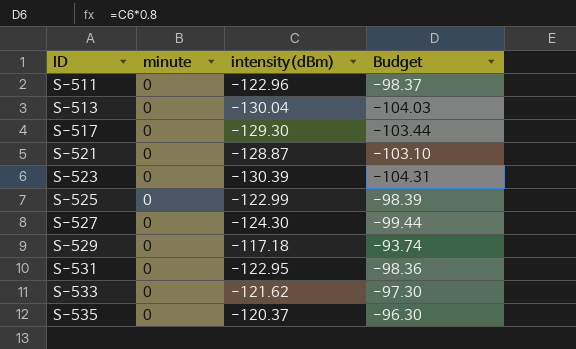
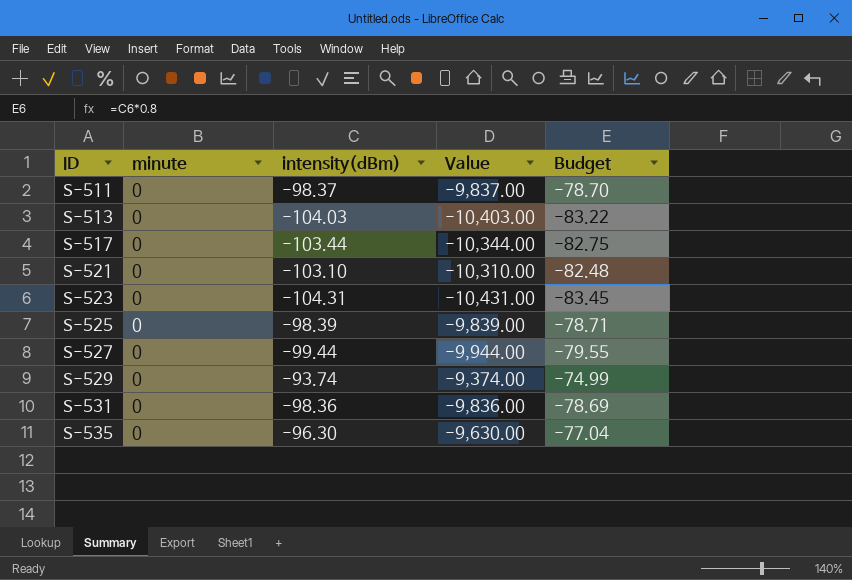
column Value | formula: none -> [intensity(dBm)] * 100
row S-533: 0 | -121.62 | -97.30 -> none
S-511 | intensity(dBm): -122.96 -> -98.37
S-511 | Budget: -98.37 -> -78.70
S-513 | intensity(dBm): -130.04 -> -104.03
S-513 | Budget: -104.03 -> -83.22
S-517 | intensity(dBm): -129.30 -> -103.44
S-517 | Budget: -103.44 -> -82.75
S-521 | intensity(dBm): -128.87 -> -103.10
S-521 | Budget: -103.10 -> -82.48
S-523 | intensity(dBm): -130.39 -> -104.31
S-523 | Budget: -104.31 -> -83.45
S-525 | intensity(dBm): -122.99 -> -98.39
S-525 | Budget: -98.39 -> -78.71
S-527 | intensity(dBm): -124.30 -> -99.44
S-527 | Budget: -99.44 -> -79.55
S-529 | intensity(dBm): -117.18 -> -93.74
S-529 | Budget: -93.74 -> -74.99
S-531 | intensity(dBm): -122.95 -> -98.36
S-531 | Budget: -98.36 -> -78.69
S-535 | intensity(dBm): -120.37 -> -96.30
S-535 | Budget: -96.30 -> -77.04

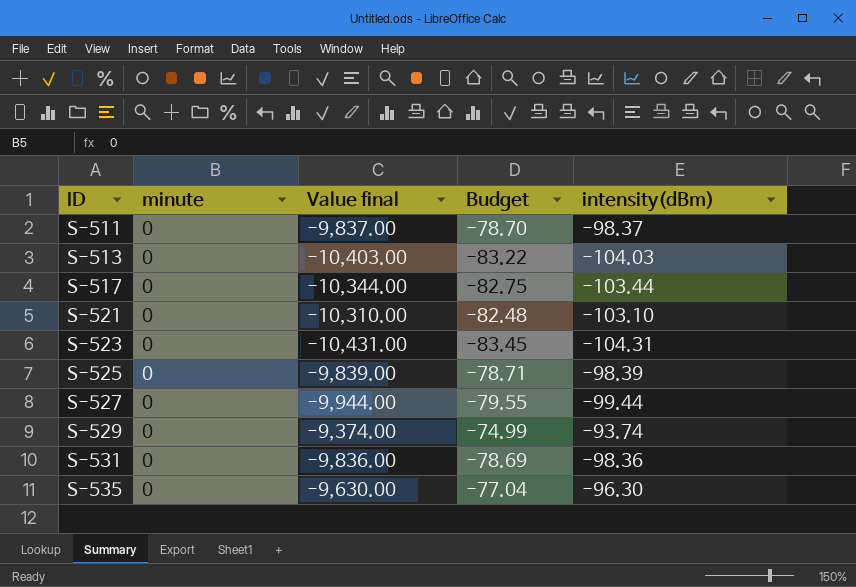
column name: Value -> Value final
column intensity(dBm) | position: 3 -> 5

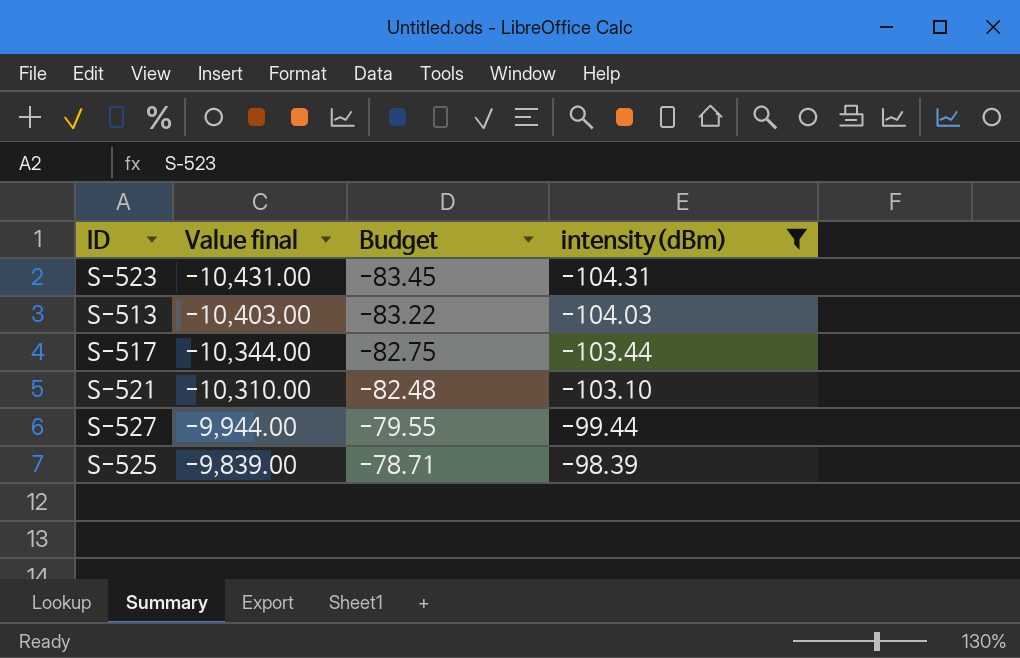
filter: none -> intensity(dBm) <= -98.39
row order: ID ascending -> Value final ascending
column minute | position: 2 -> none

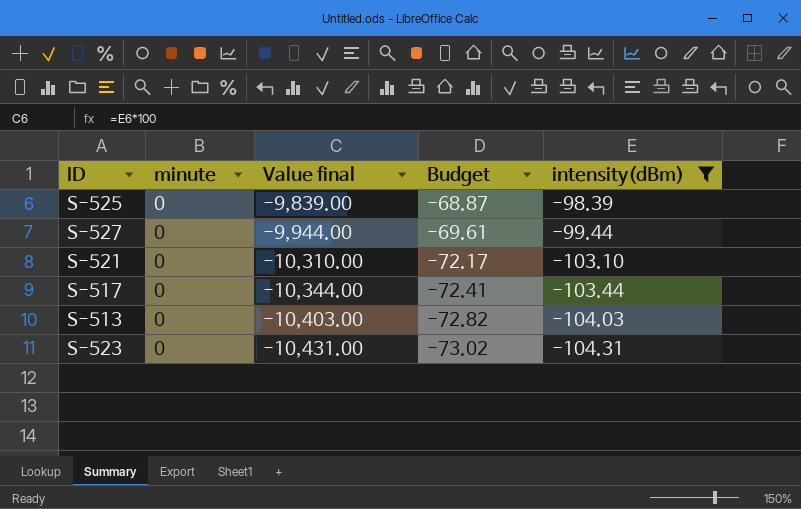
row order: Value final ascending -> Value final descending
column minute | position: none -> 2
column Budget | formula: [intensity(dBm)] * 0.8 -> [intensity(dBm)] * 0.7

